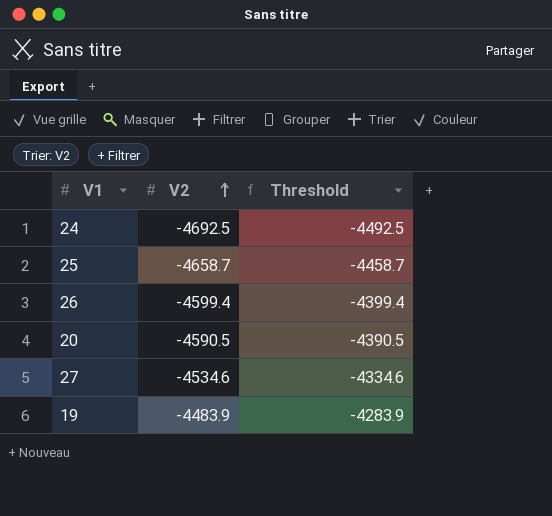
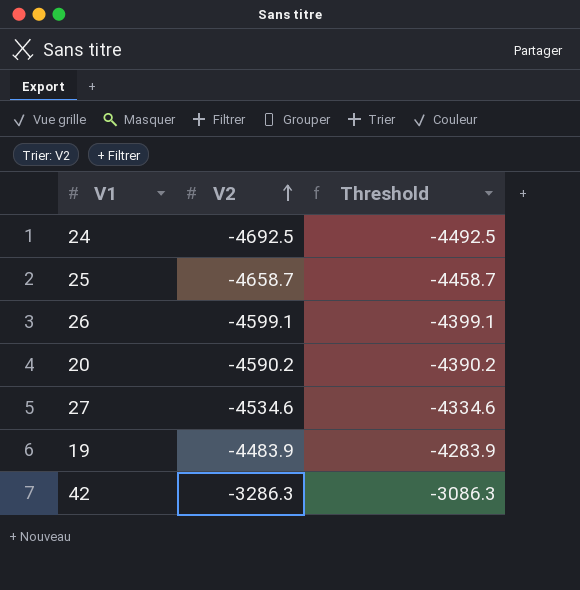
26 | V2: -4599.4 -> -4599.1
26 | Threshold: -4399.4 -> -4399.1
20 | V2: -4590.5 -> -4590.2
20 | Threshold: -4390.5 -> -4390.2
row 42: none -> -3286.3 | -3086.3

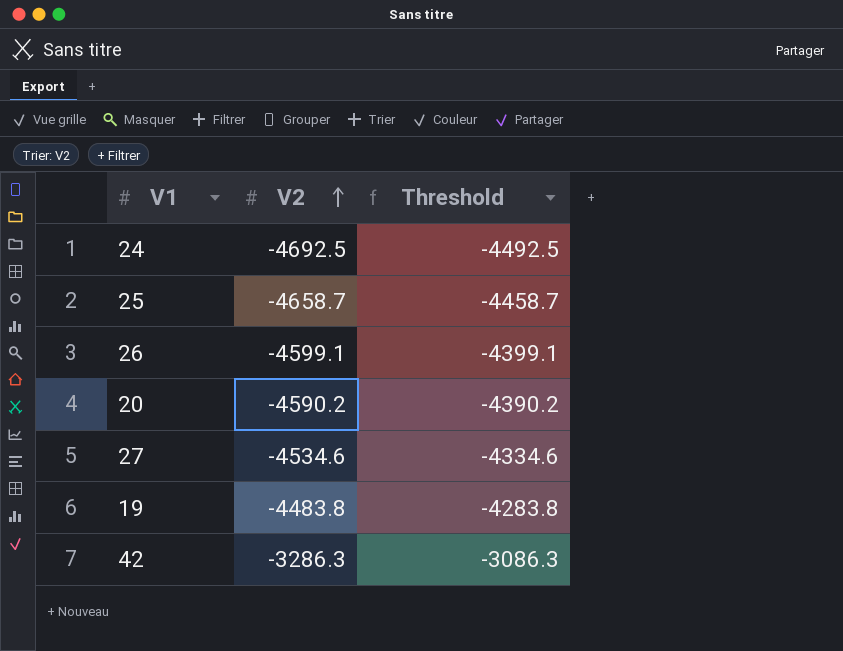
19 | V2: -4483.9 -> -4483.8
19 | Threshold: -4283.9 -> -4283.8

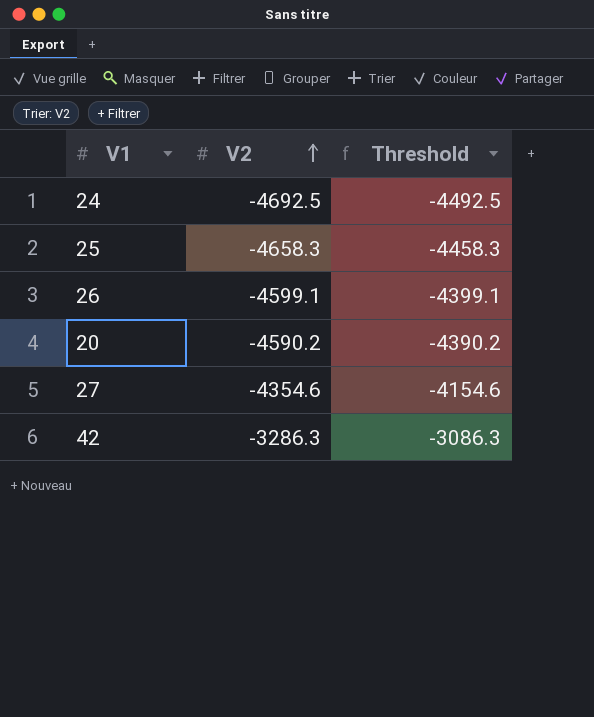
row 19: -4483.8 | -4283.8 -> none
25 | V2: -4658.7 -> -4658.3
25 | Threshold: -4458.7 -> -4458.3
27 | V2: -4534.6 -> -4354.6
27 | Threshold: -4334.6 -> -4154.6

